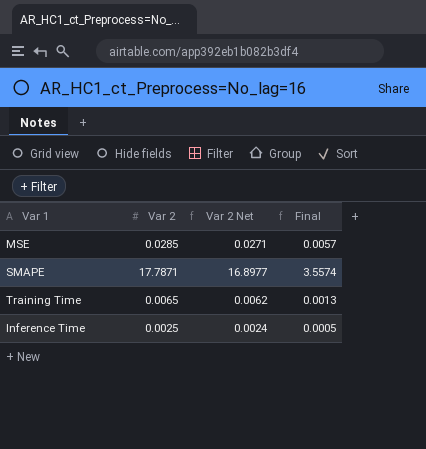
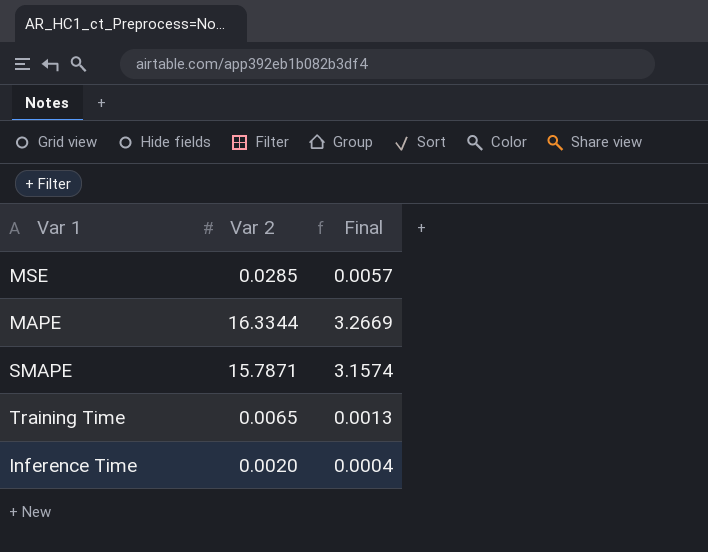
column Var 2 Net | formula: [Var 2] * 0.95 -> none
row MAPE: none -> 16.3344 | 3.2669
SMAPE | Var 2: 17.7871 -> 15.7871
SMAPE | Final: 3.5574 -> 3.1574
Inference Time | Var 2: 0.0025 -> 0.0020
Inference Time | Final: 0.0005 -> 0.0004

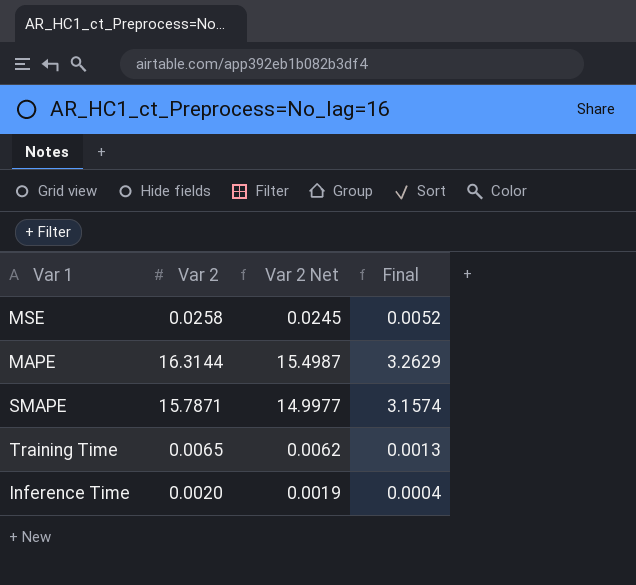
column Var 2 Net | formula: none -> [Var 2] * 0.95
MSE | Var 2: 0.0285 -> 0.0258
MSE | Final: 0.0057 -> 0.0052
MAPE | Var 2: 16.3344 -> 16.3144
MAPE | Final: 3.2669 -> 3.2629

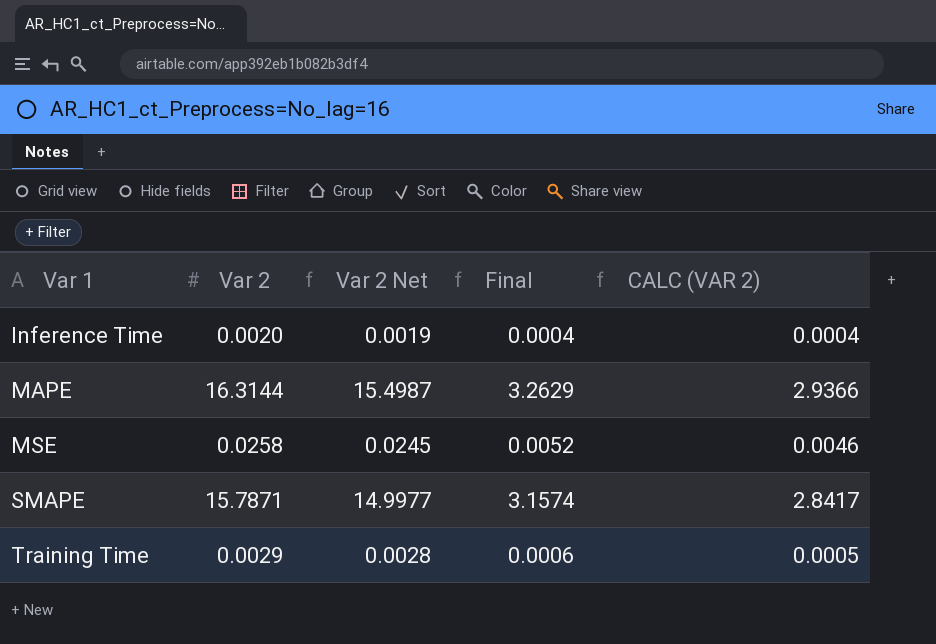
row order: none -> Var 1 ascending
column CALC (VAR 2) | formula: none -> [Var 2] * 0.18
Training Time | Var 2: 0.0065 -> 0.0029
Training Time | Var 2 Net: 0.0062 -> 0.0028
Training Time | Final: 0.0013 -> 0.0006

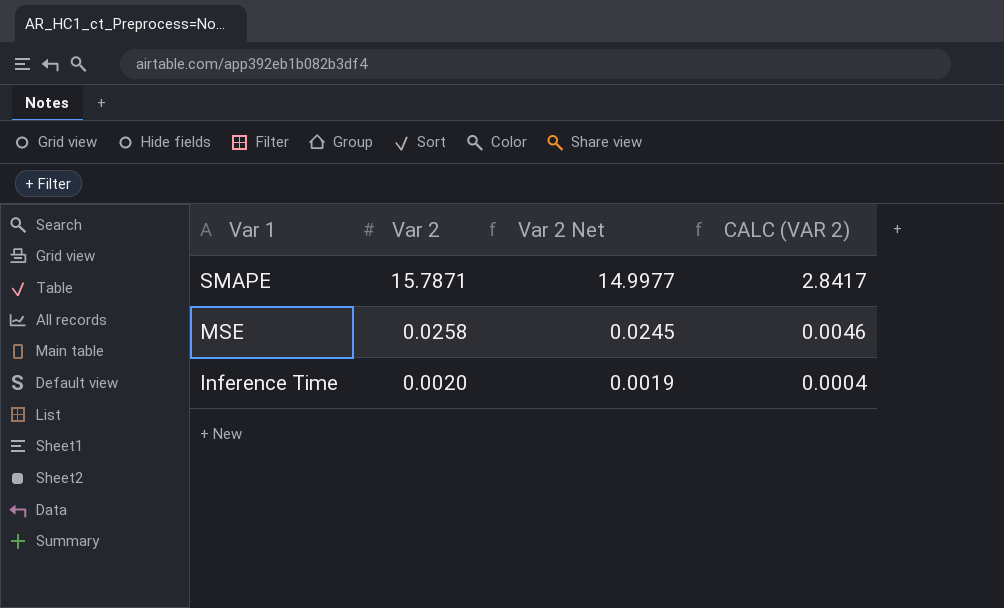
row order: Var 1 ascending -> Var 1 descending
column Final | formula: [Var 2] * 0.2 -> none
row MAPE: 16.3144 | 15.4987 | 3.2629 | 2.9366 -> none
row Training Time: 0.0029 | 0.0028 | 0.0006 | 0.0005 -> none

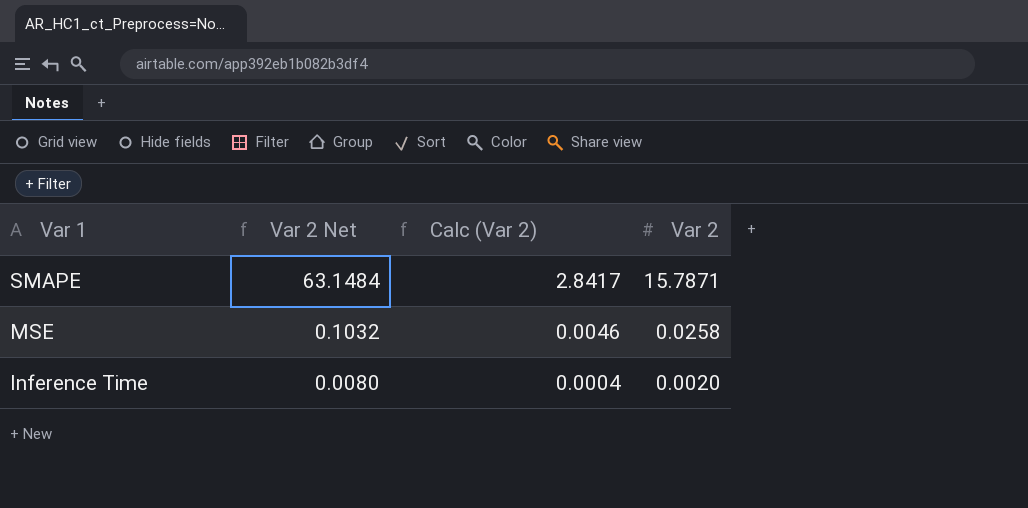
column Var 2 Net | formula: [Var 2] * 0.95 -> [Var 2] * 4
column name: CALC (VAR 2) -> Calc (Var 2)
column Var 2 | position: 2 -> 4

